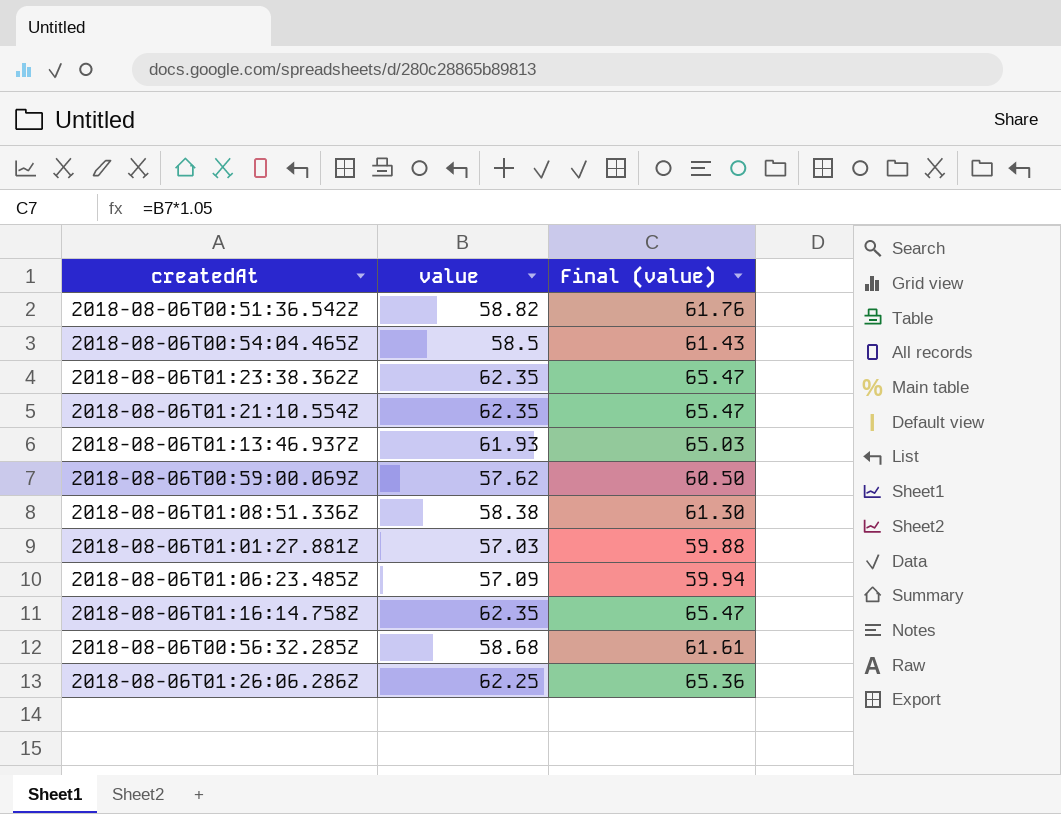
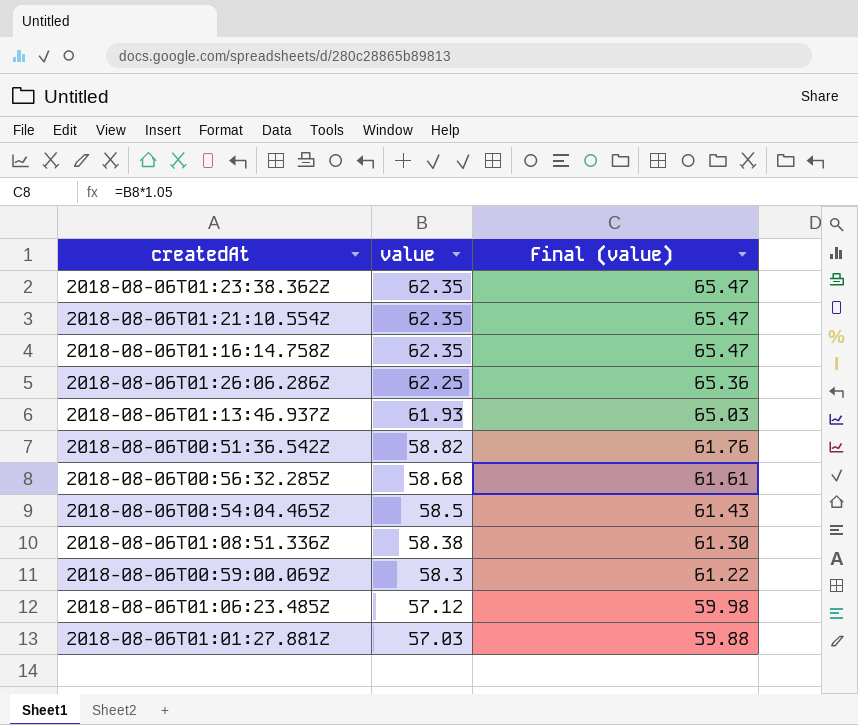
row order: none -> value descending
2018-08-06T00:59:00.069Z | value: 57.62 -> 58.3
2018-08-06T00:59:00.069Z | Final (value): 60.50 -> 61.22
2018-08-06T01:06:23.485Z | value: 57.09 -> 57.12
2018-08-06T01:06:23.485Z | Final (value): 59.94 -> 59.98

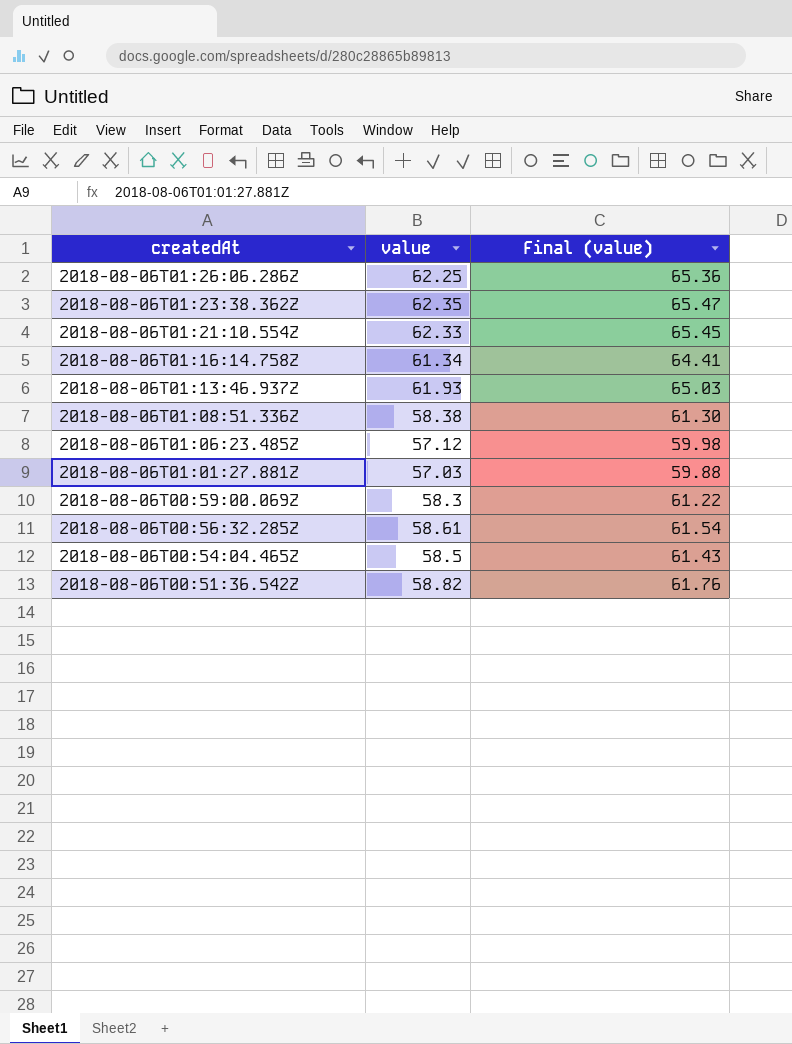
row order: value descending -> createdAt descending
2018-08-06T01:21:10.554Z | value: 62.35 -> 62.33
2018-08-06T01:21:10.554Z | Final (value): 65.47 -> 65.45
2018-08-06T01:16:14.758Z | value: 62.35 -> 61.34
2018-08-06T01:16:14.758Z | Final (value): 65.47 -> 64.41
2018-08-06T00:56:32.285Z | value: 58.68 -> 58.61
2018-08-06T00:56:32.285Z | Final (value): 61.61 -> 61.54

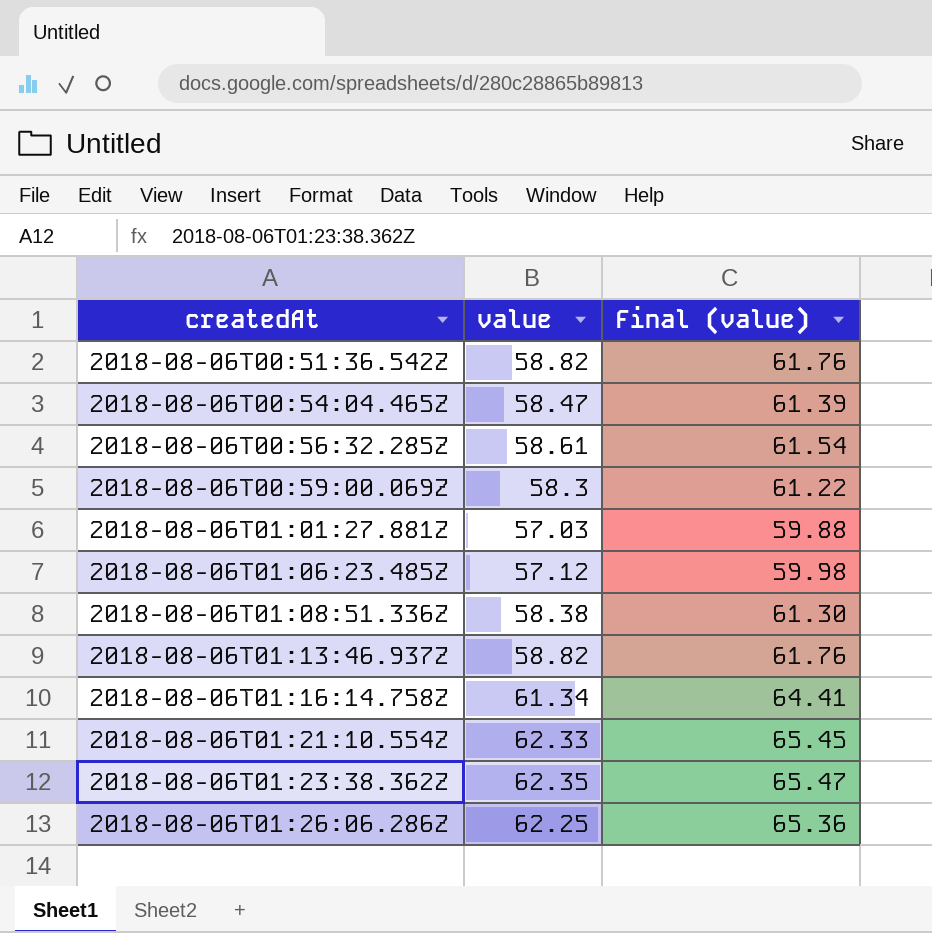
row order: createdAt descending -> createdAt ascending
2018-08-06T00:54:04.465Z | value: 58.5 -> 58.47
2018-08-06T00:54:04.465Z | Final (value): 61.43 -> 61.39
2018-08-06T01:13:46.937Z | value: 61.93 -> 58.82
2018-08-06T01:13:46.937Z | Final (value): 65.03 -> 61.76

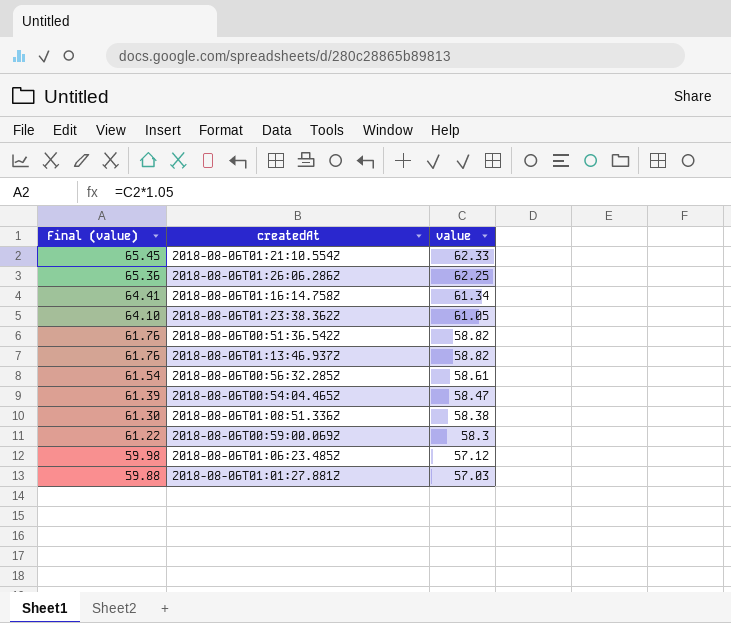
row order: createdAt ascending -> Final (value) descending
column Final (value) | position: 3 -> 1
2018-08-06T01:23:38.362Z | Final (value): 65.47 -> 64.10
2018-08-06T01:23:38.362Z | value: 62.35 -> 61.05

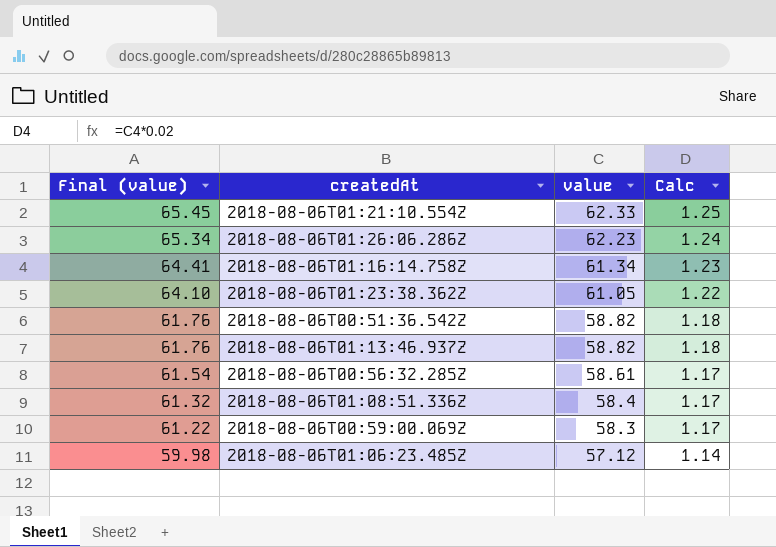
column Calc | formula: none -> [value] * 0.02
row 2018-08-06T00:54:04.465Z: 61.39 | 58.47 -> none
row 2018-08-06T01:01:27.881Z: 59.88 | 57.03 -> none
2018-08-06T01:26:06.286Z | Final (value): 65.36 -> 65.34
2018-08-06T01:26:06.286Z | value: 62.25 -> 62.23
2018-08-06T01:08:51.336Z | Final (value): 61.30 -> 61.32
2018-08-06T01:08:51.336Z | value: 58.38 -> 58.4

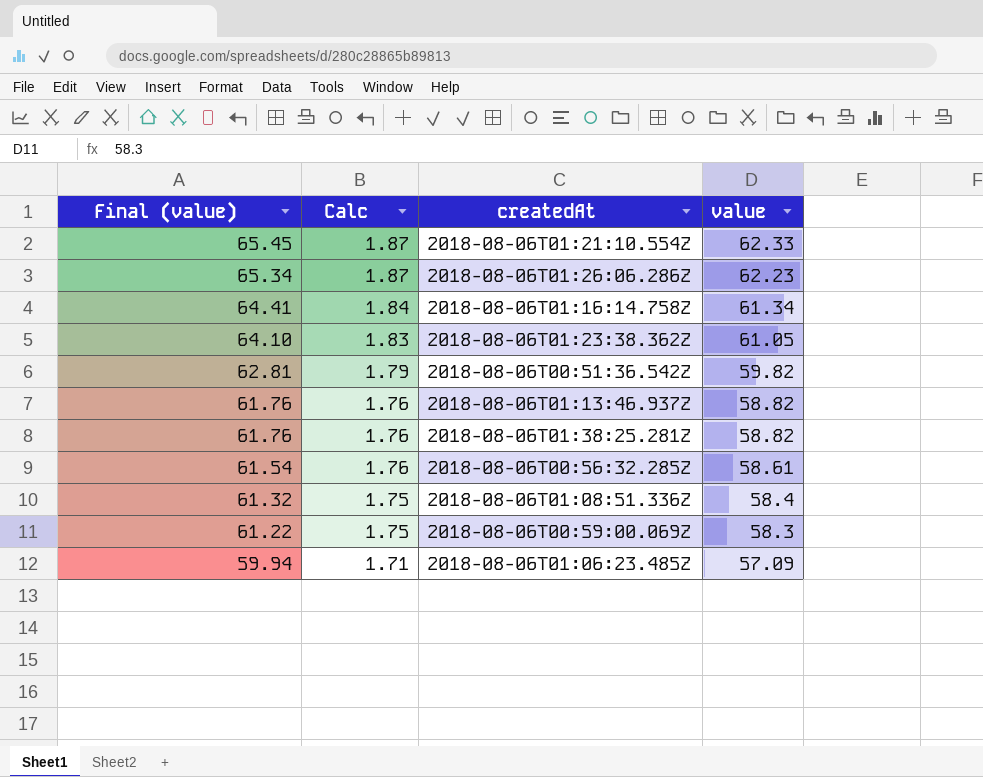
column Calc | formula: [value] * 0.02 -> [value] * 0.03
column Calc | position: 4 -> 2
2018-08-06T00:51:36.542Z | Final (value): 61.76 -> 62.81
2018-08-06T00:51:36.542Z | value: 58.82 -> 59.82
row 2018-08-06T01:38:25.281Z: none -> 61.76 | 1.76 | 58.82
2018-08-06T01:06:23.485Z | Final (value): 59.98 -> 59.94
2018-08-06T01:06:23.485Z | value: 57.12 -> 57.09

